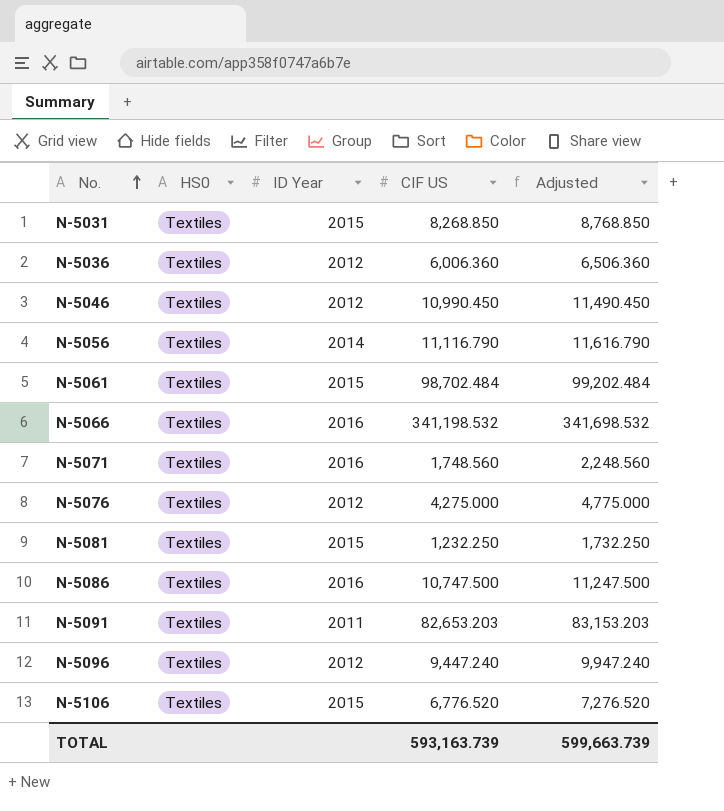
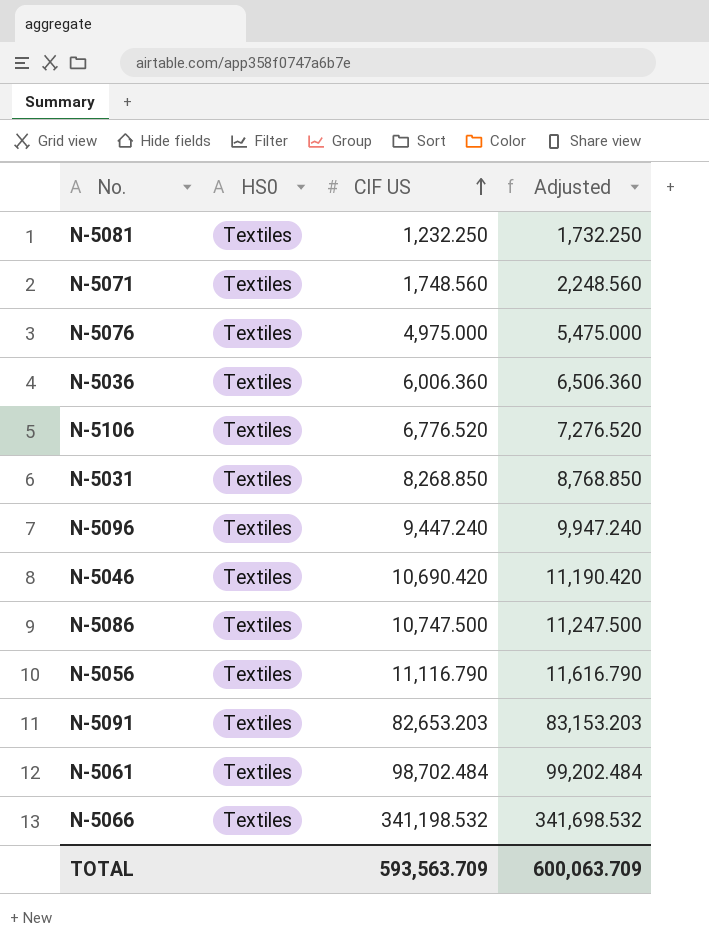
row order: No. ascending -> CIF US ascending
column ID Year | position: 3 -> none
N-5076 | CIF US: 4,275.000 -> 4,975.000
N-5076 | Adjusted: 4,775.000 -> 5,475.000
N-5046 | CIF US: 10,990.450 -> 10,690.420
N-5046 | Adjusted: 11,490.450 -> 11,190.420
TOTAL | CIF US: 593,163.739 -> 593,563.709
TOTAL | Adjusted: 599,663.739 -> 600,063.709

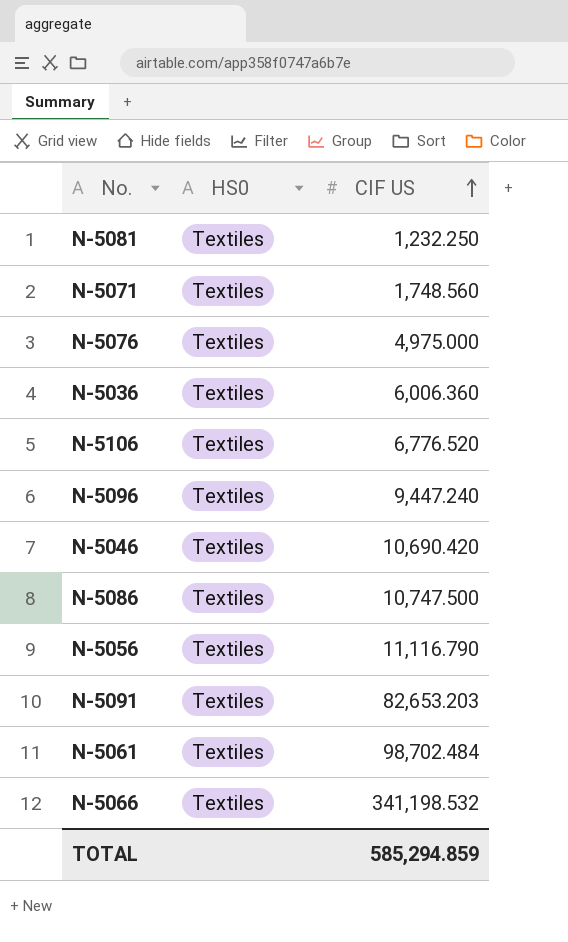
column Adjusted | formula: [CIF US] + 500 -> none
row N-5031: Textiles | 8,268.850 | 8,768.850 -> none
TOTAL | CIF US: 593,563.709 -> 585,294.859

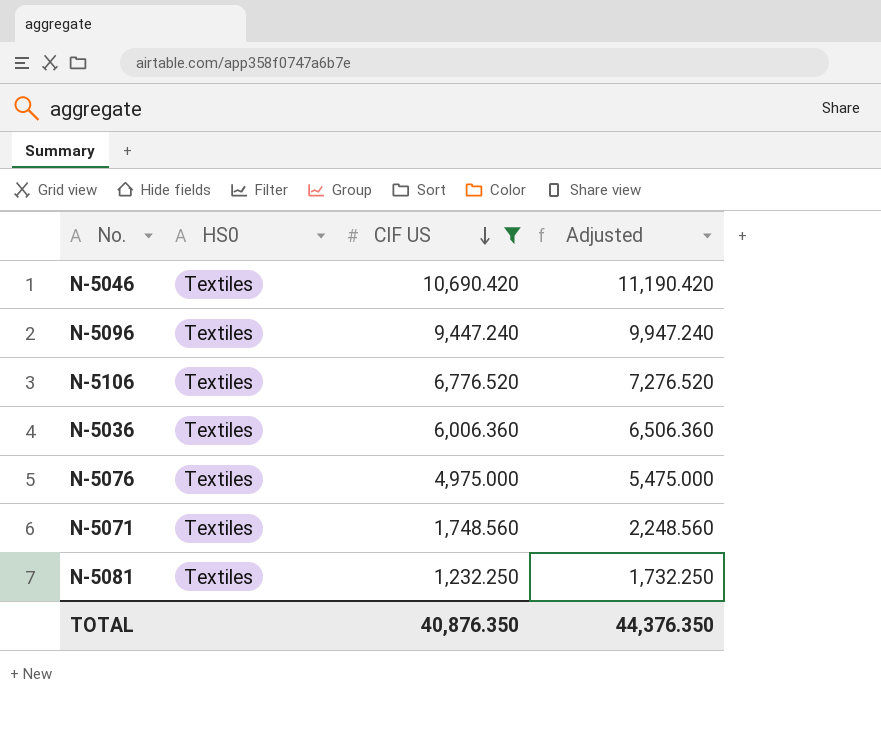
filter: none -> CIF US <= 10,690.420
row order: CIF US ascending -> CIF US descending
column Adjusted | formula: none -> [CIF US] + 500
TOTAL | CIF US: 585,294.859 -> 40,876.350

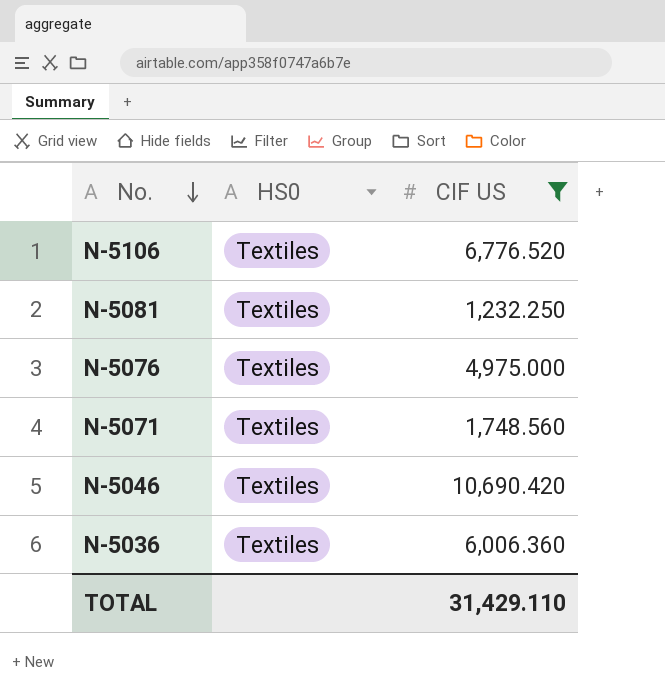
row order: CIF US descending -> No. descending
column Adjusted | formula: [CIF US] + 500 -> none
row N-5096: Textiles | 9,447.240 | 9,947.240 -> none
TOTAL | CIF US: 40,876.350 -> 31,429.110

